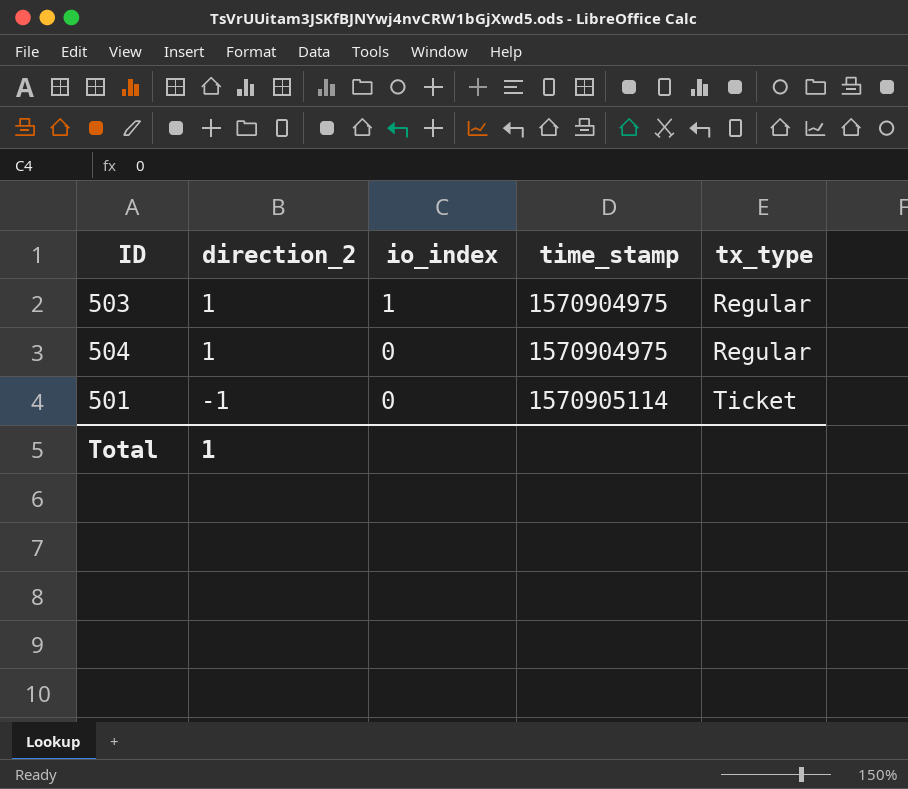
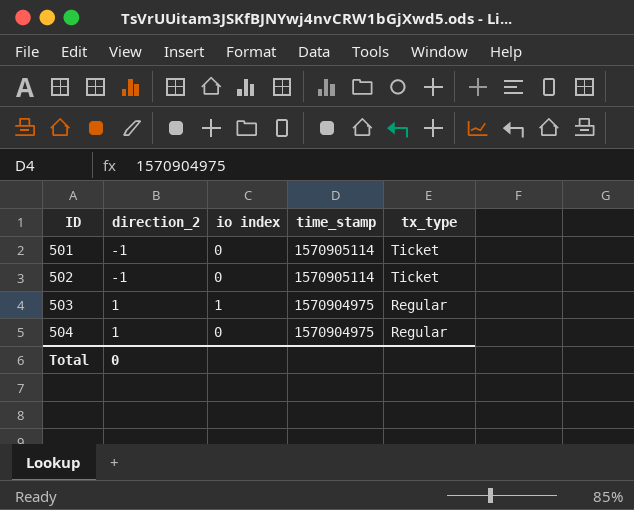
row order: direction_2 descending -> ID ascending
column name: io_index -> io index
row 502: none -> -1 | 0 | 1570905114 | Ticket
Total | direction_2: 1 -> 0

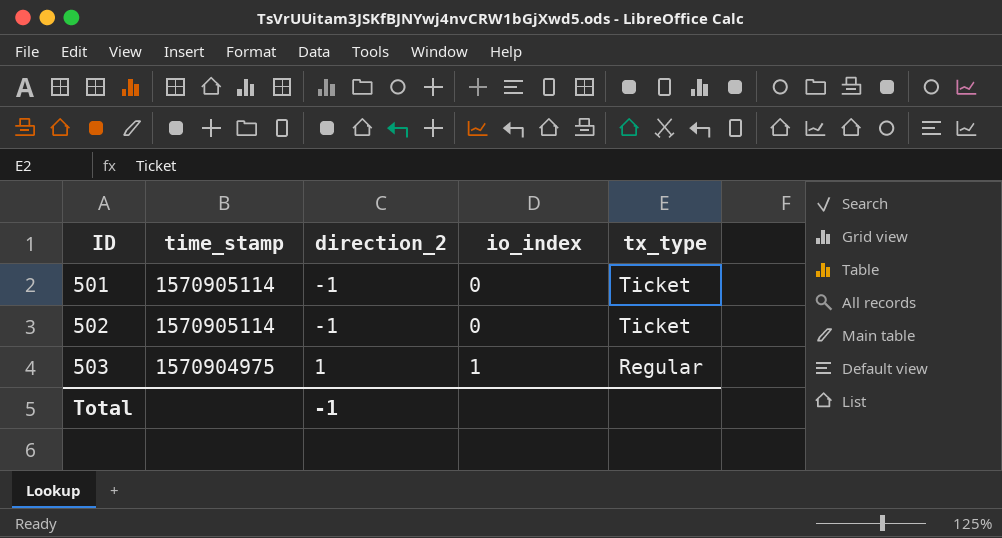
column time_stamp | position: 4 -> 2
column name: io index -> io_index
row 504: 1 | 0 | 1570904975 | Regular -> none
Total | direction_2: 0 -> -1

